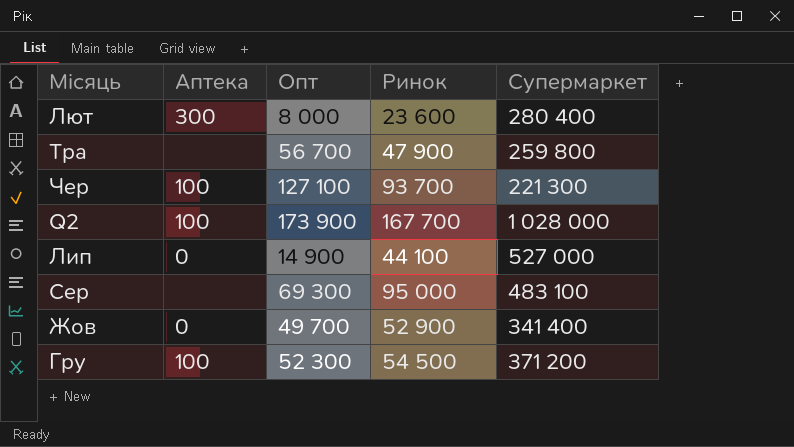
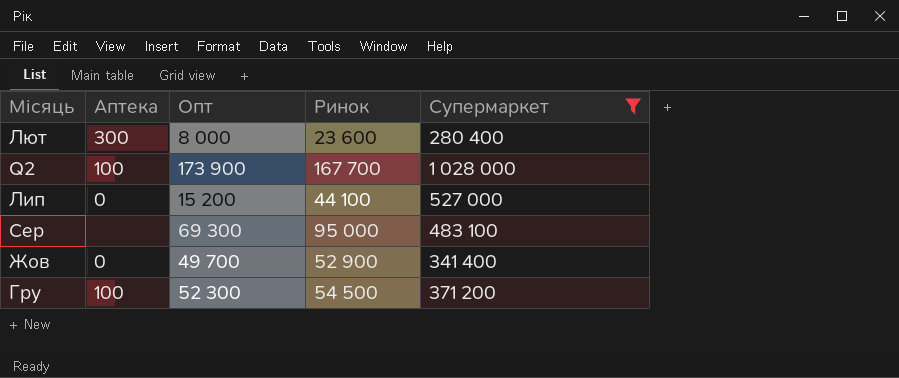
filter: none -> Супермаркет >= 280 400
Лип | Опт: 14 900 -> 15 200

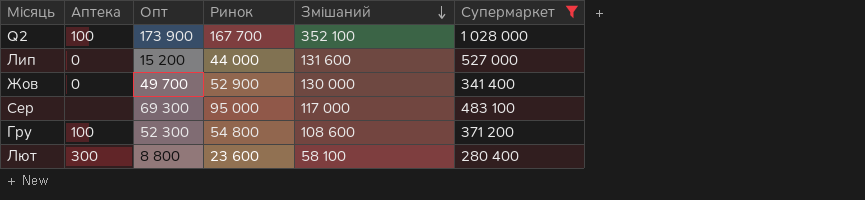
row order: none -> Змішаний descending
column Змішаний | position: none -> 5
Лип | Ринок: 44 100 -> 44 000
Гру | Ринок: 54 500 -> 54 800
Лют | Опт: 8 000 -> 8 800

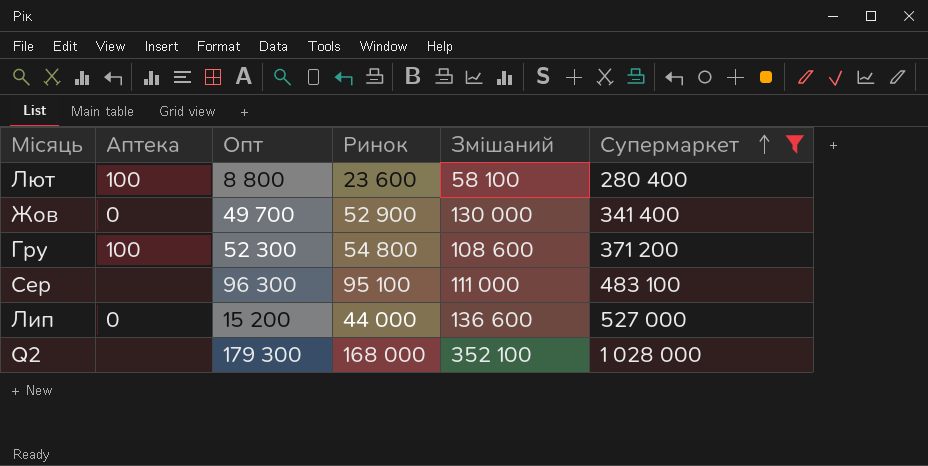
row order: Змішаний descending -> Супермаркет ascending
Лют | Аптека: 300 -> 100
Сер | Опт: 69 300 -> 96 300
Сер | Ринок: 95 000 -> 95 100
Сер | Змішаний: 117 000 -> 111 000
Лип | Змішаний: 131 600 -> 136 600
Q2 | Аптека: 100 -> none
Q2 | Опт: 173 900 -> 179 300
Q2 | Ринок: 167 700 -> 168 000

